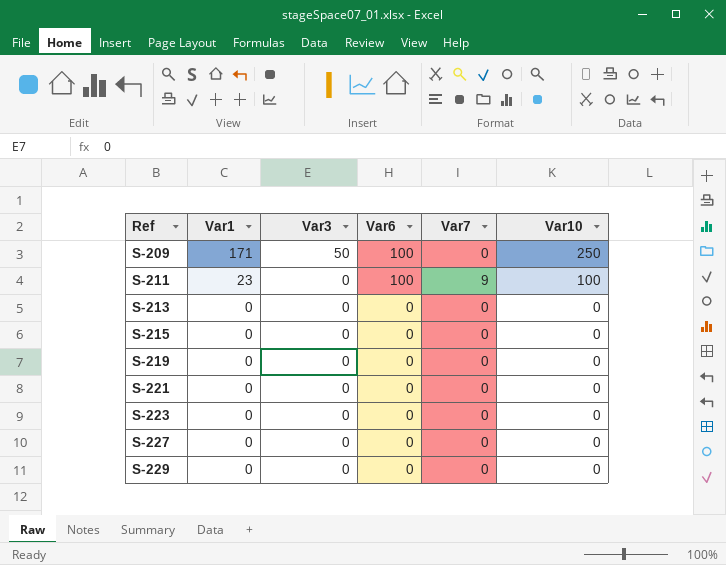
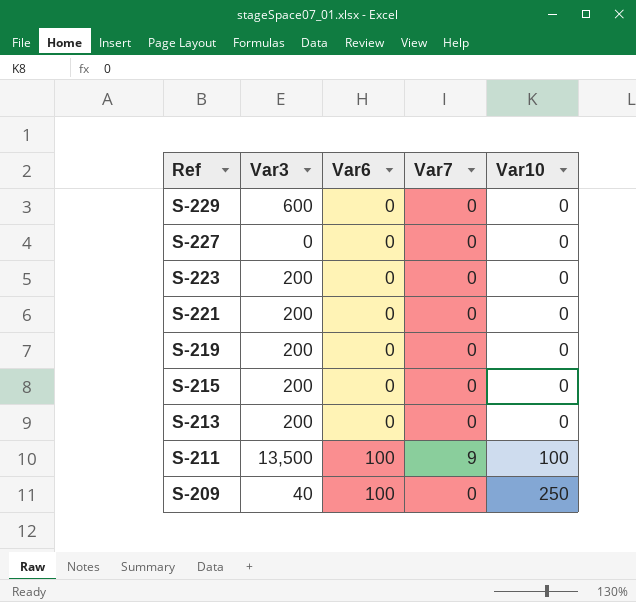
row order: Ref ascending -> Ref descending
column Var1 | position: 2 -> none
S-229 | Var3: 0 -> 600
S-223 | Var3: 0 -> 200
S-221 | Var3: 0 -> 200
S-219 | Var3: 0 -> 200
S-215 | Var3: 0 -> 200
S-213 | Var3: 0 -> 200
S-211 | Var3: 0 -> 13,500
S-209 | Var3: 50 -> 40

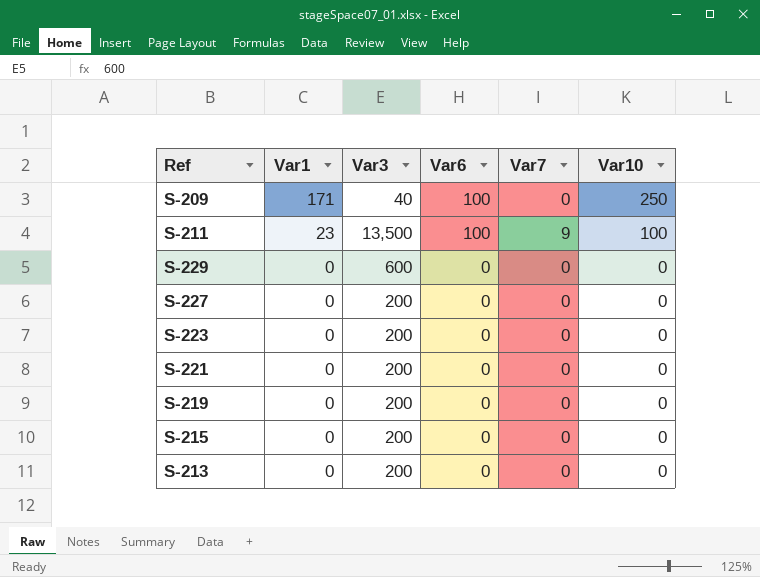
row order: Ref descending -> Var1 descending
column Var1 | position: none -> 2
S-227 | Var3: 0 -> 200

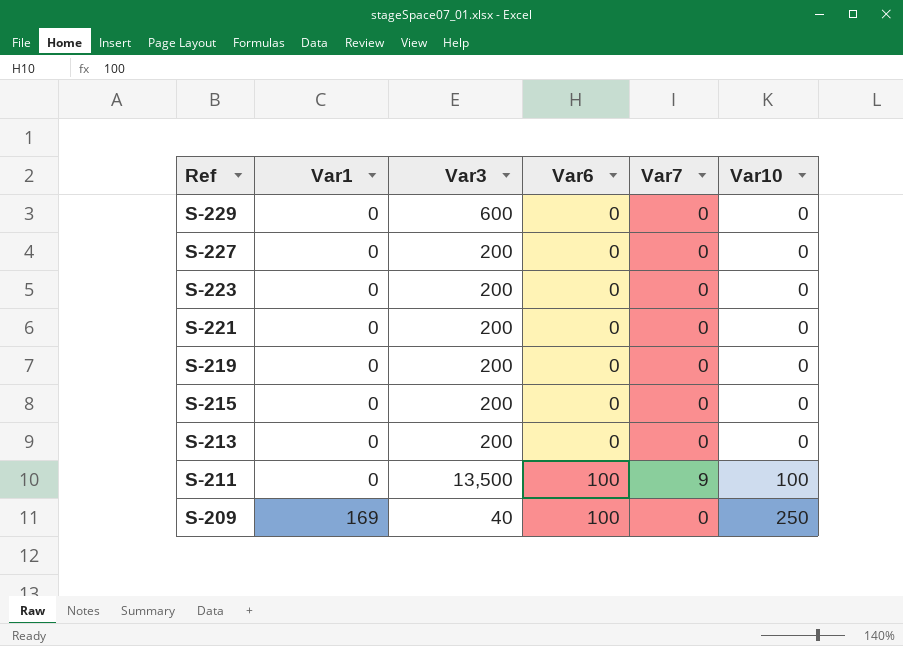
row order: Var1 descending -> Ref descending
S-211 | Var1: 23 -> 0
S-209 | Var1: 171 -> 169

